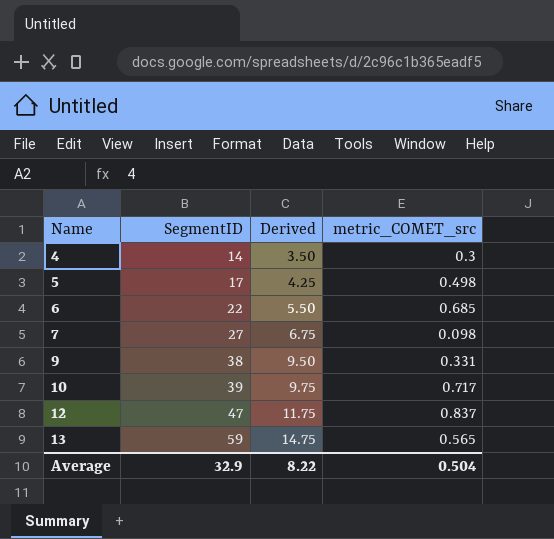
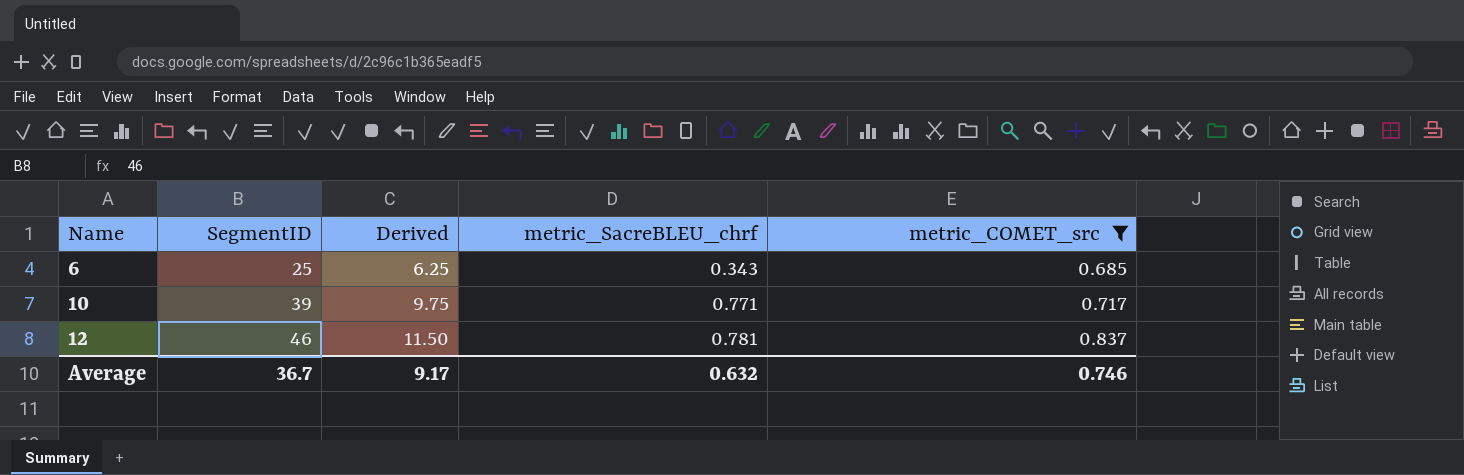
filter: none -> metric_COMET_src >= 0.685
column metric_SacreBLEU_chrf | position: none -> 4
6 | SegmentID: 22 -> 25
6 | Derived: 5.50 -> 6.25
12 | SegmentID: 47 -> 46
12 | Derived: 11.75 -> 11.50
Average | SegmentID: 32.9 -> 36.7
Average | Derived: 8.22 -> 9.17
Average | metric_COMET_src: 0.504 -> 0.746

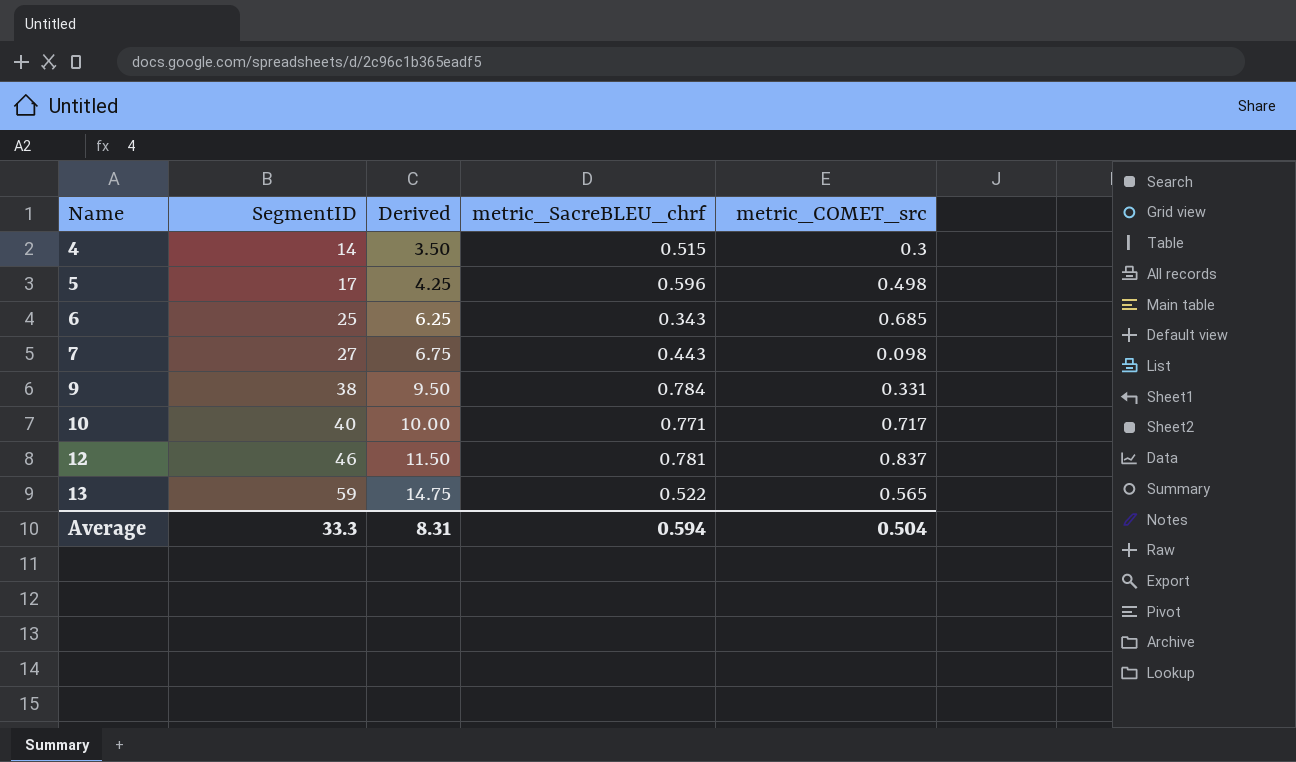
filter: metric_COMET_src >= 0.685 -> none
10 | SegmentID: 39 -> 40
10 | Derived: 9.75 -> 10.00
Average | SegmentID: 36.7 -> 33.3
Average | Derived: 9.17 -> 8.31
Average | metric_SacreBLEU_chrf: 0.632 -> 0.594
Average | metric_COMET_src: 0.746 -> 0.504

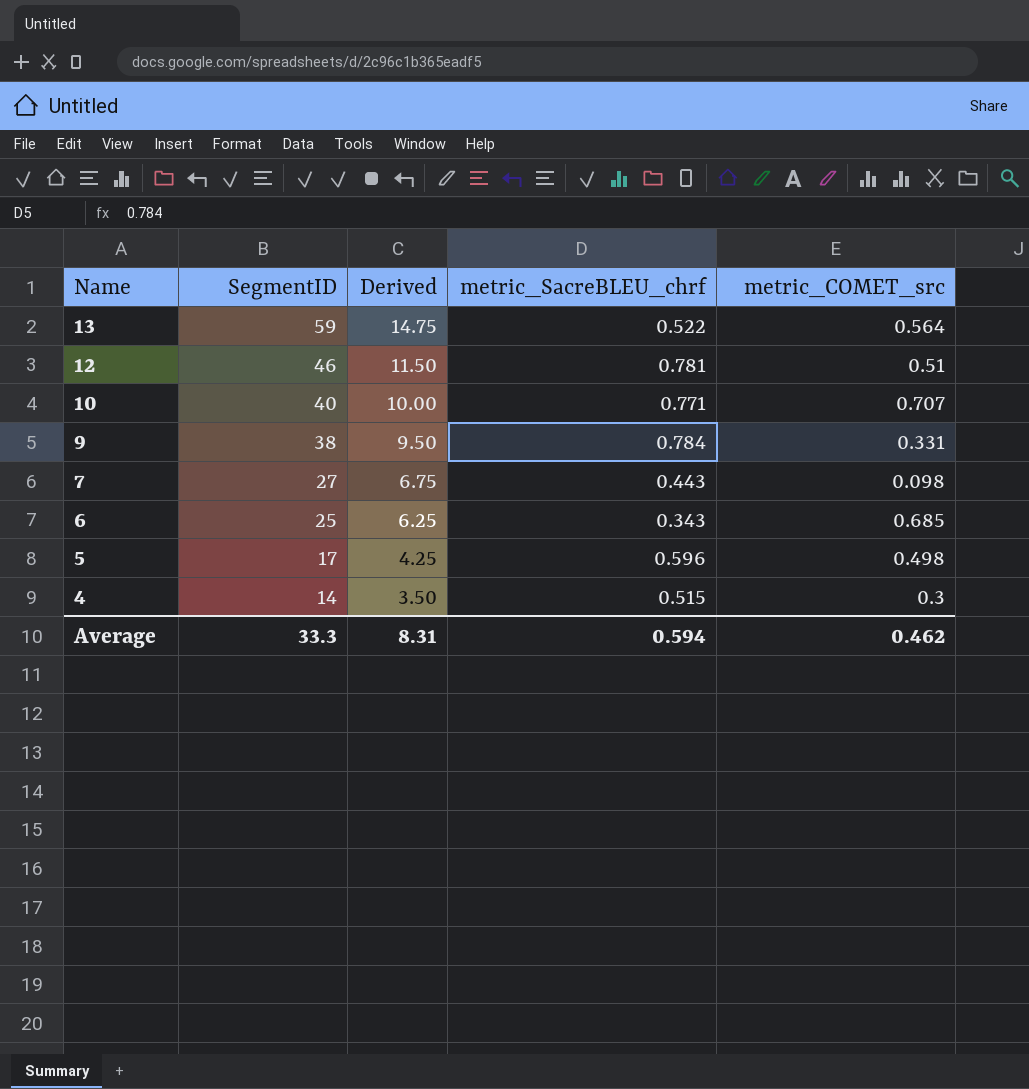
row order: Name ascending -> Name descending
13 | metric_COMET_src: 0.565 -> 0.564
12 | metric_COMET_src: 0.837 -> 0.51
10 | metric_COMET_src: 0.717 -> 0.707
Average | metric_COMET_src: 0.504 -> 0.462

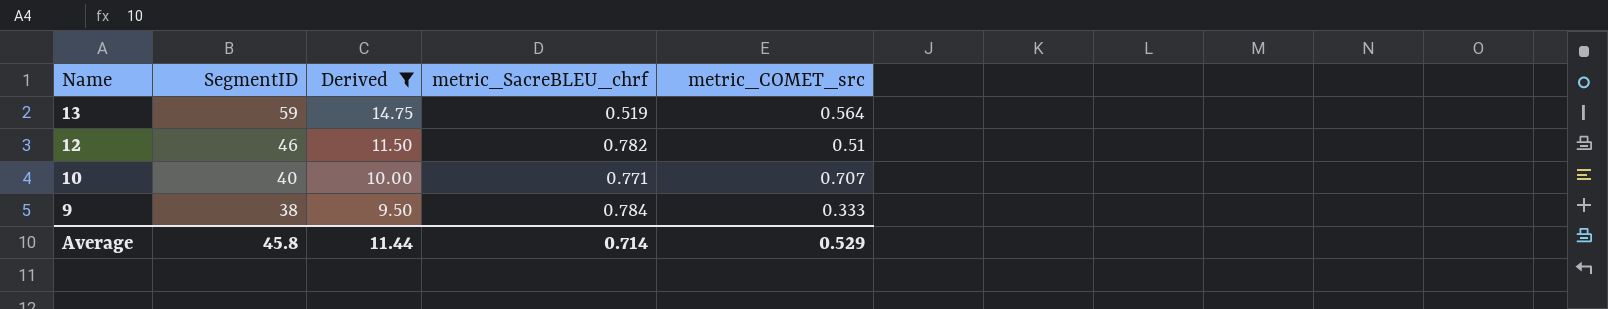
filter: none -> Derived >= 9.50
13 | metric_SacreBLEU_chrf: 0.522 -> 0.519
12 | metric_SacreBLEU_chrf: 0.781 -> 0.782
9 | metric_COMET_src: 0.331 -> 0.333
Average | SegmentID: 33.3 -> 45.8
Average | Derived: 8.31 -> 11.44
Average | metric_SacreBLEU_chrf: 0.594 -> 0.714
Average | metric_COMET_src: 0.462 -> 0.529

